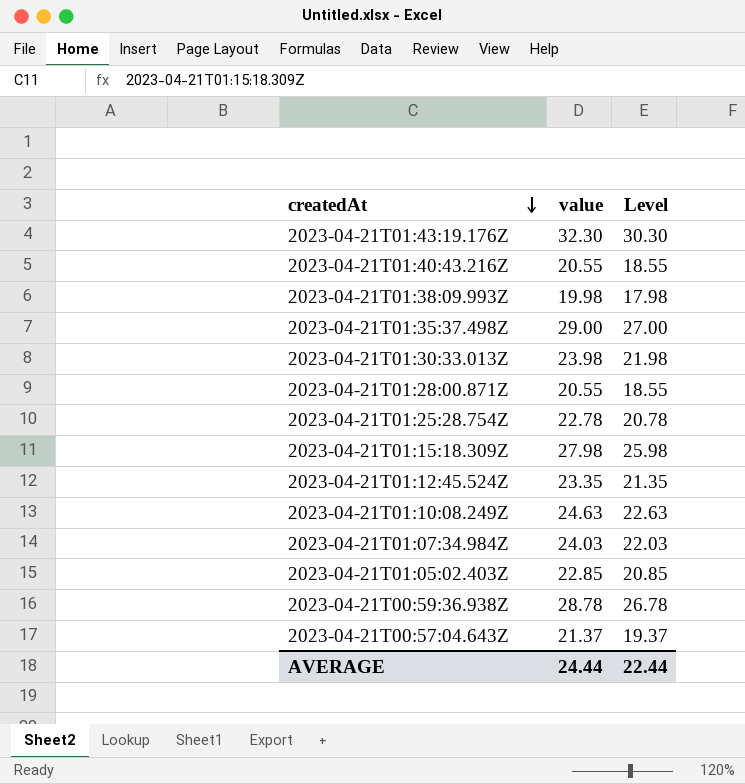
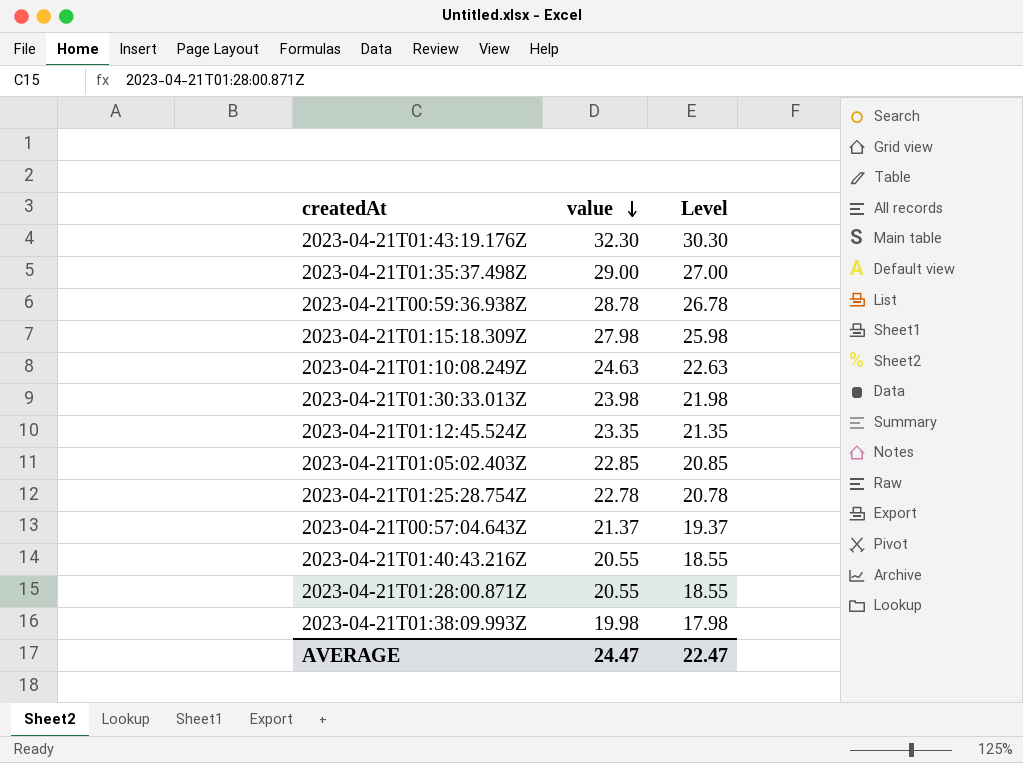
row order: createdAt descending -> value descending
row 2023-04-21T01:07:34.984Z: 24.03 | 22.03 -> none
AVERAGE | value: 24.44 -> 24.47
AVERAGE | Level: 22.44 -> 22.47

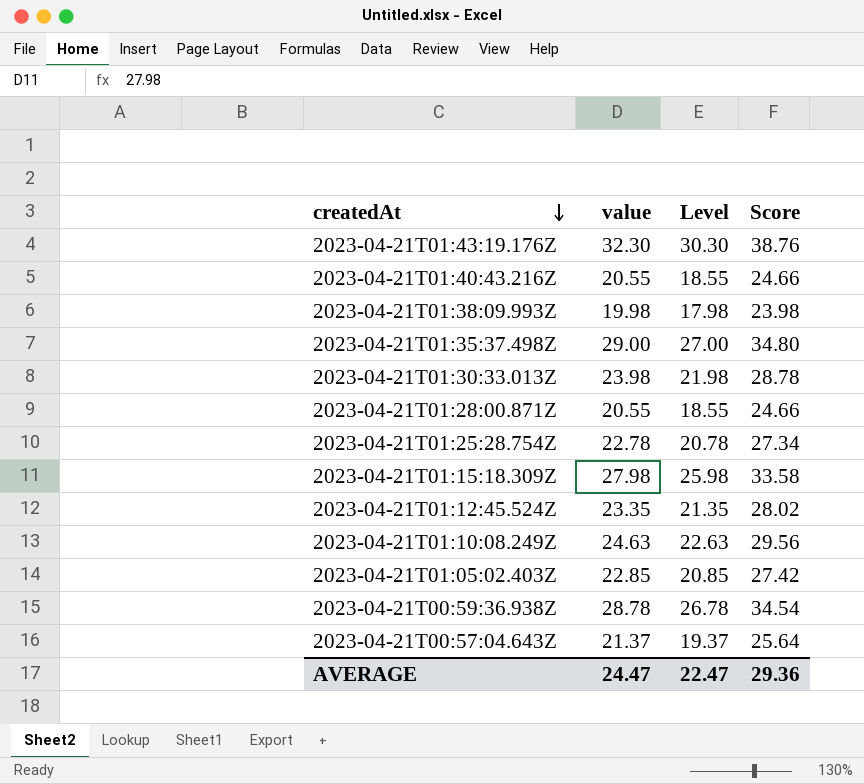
row order: value descending -> createdAt descending
column Score | formula: none -> [value] * 1.2

